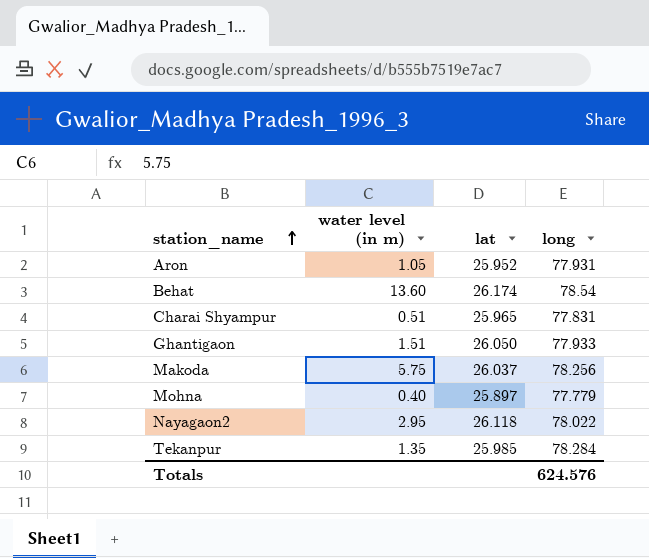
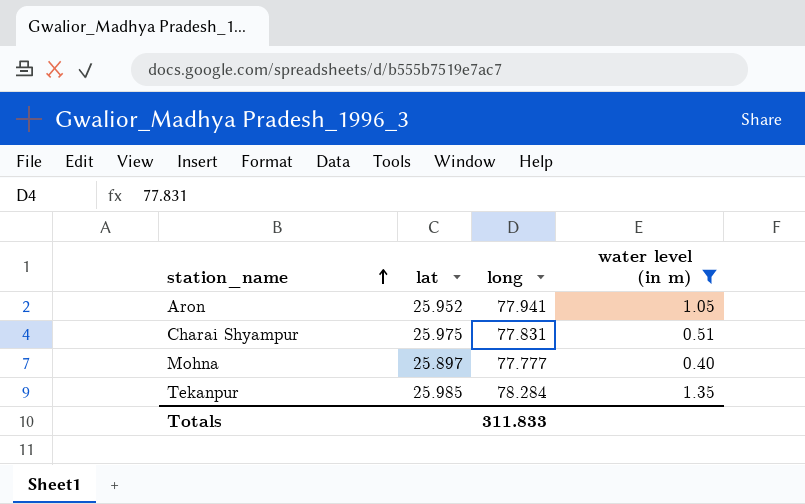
filter: none -> water level (in m) <= 1.35
column water level (in m) | position: 2 -> 4
Aron | long: 77.931 -> 77.941
Charai Shyampur | lat: 25.965 -> 25.975
Mohna | long: 77.779 -> 77.777
Totals | long: 624.576 -> 311.833

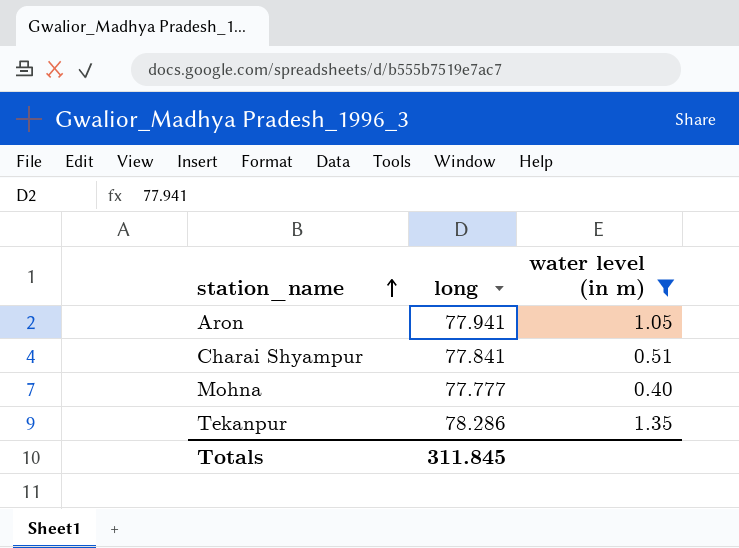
column lat | position: 2 -> none
Charai Shyampur | long: 77.831 -> 77.841
Tekanpur | long: 78.284 -> 78.286
Totals | long: 311.833 -> 311.845

